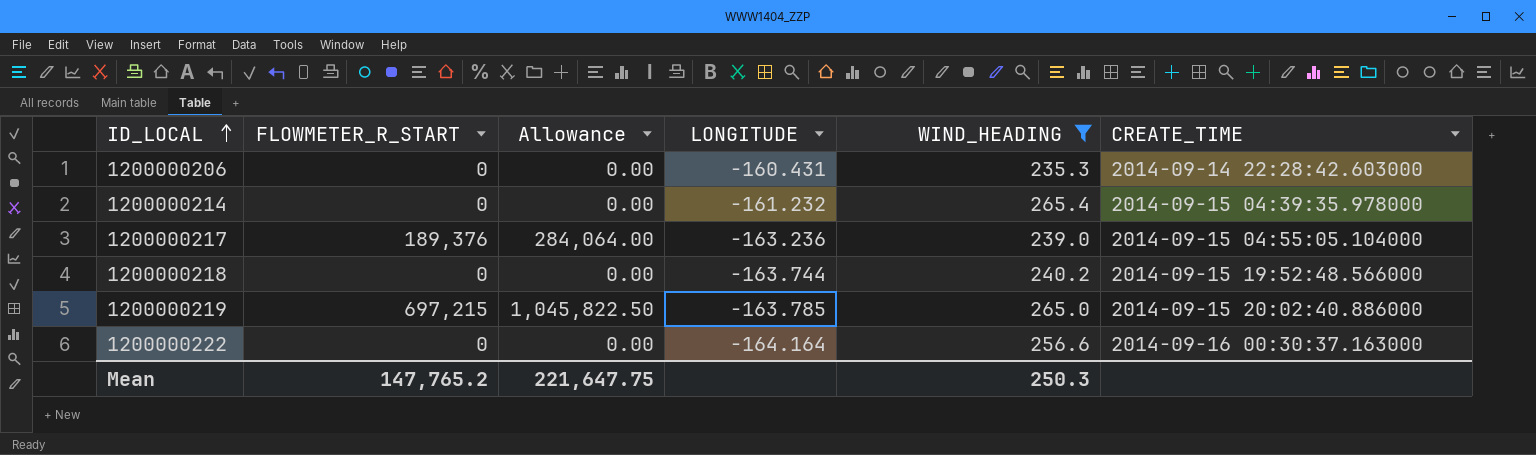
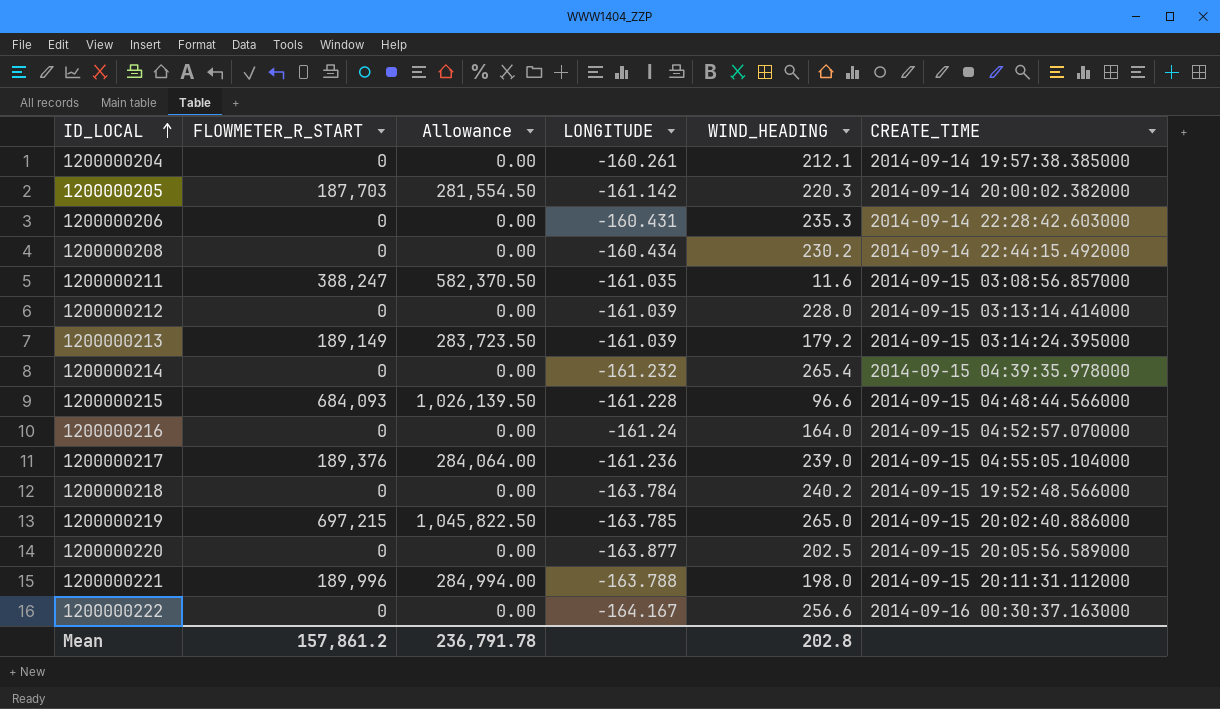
filter: WIND_HEADING >= 235.3 -> none
1200000217 | LONGITUDE: -163.236 -> -161.236
1200000218 | LONGITUDE: -163.744 -> -163.784
1200000222 | LONGITUDE: -164.164 -> -164.167
Mean | FLOWMETER_R_START: 147,765.2 -> 157,861.2
Mean | Allowance: 221,647.75 -> 236,791.78
Mean | WIND_HEADING: 250.3 -> 202.8

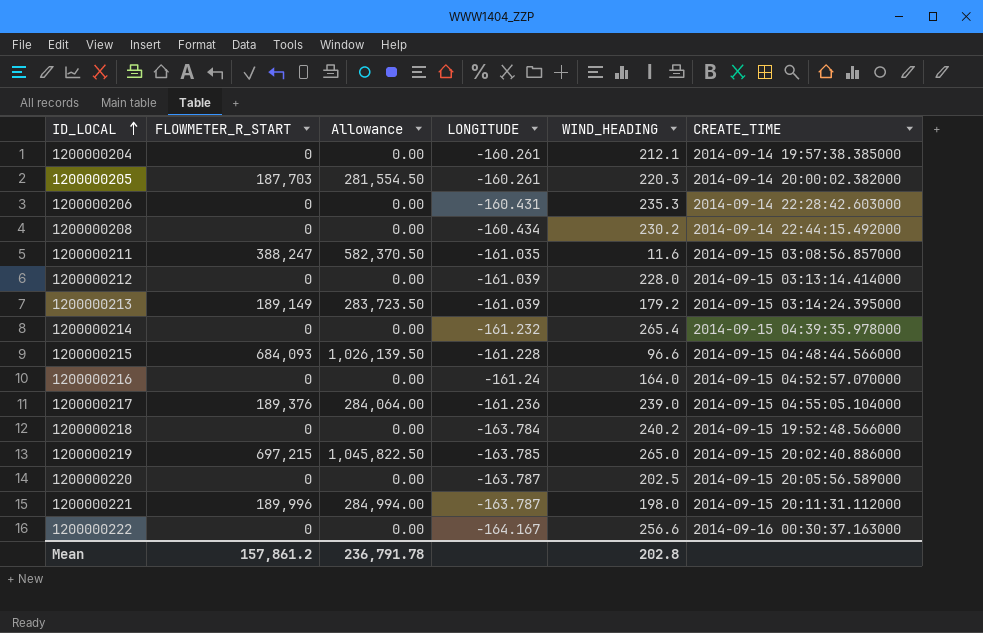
1200000205 | LONGITUDE: -161.142 -> -160.261
1200000220 | LONGITUDE: -163.877 -> -163.787
1200000221 | LONGITUDE: -163.788 -> -163.787

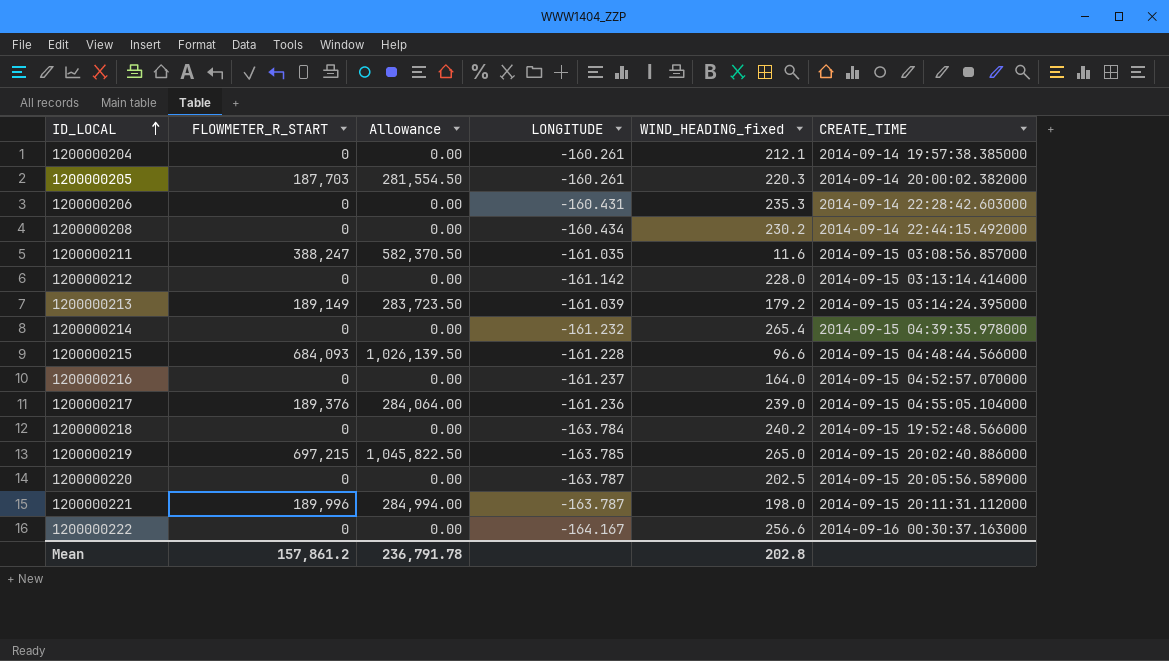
column name: WIND_HEADING -> WIND_HEADING_fixed
1200000212 | LONGITUDE: -161.039 -> -161.142
1200000216 | LONGITUDE: -161.24 -> -161.237

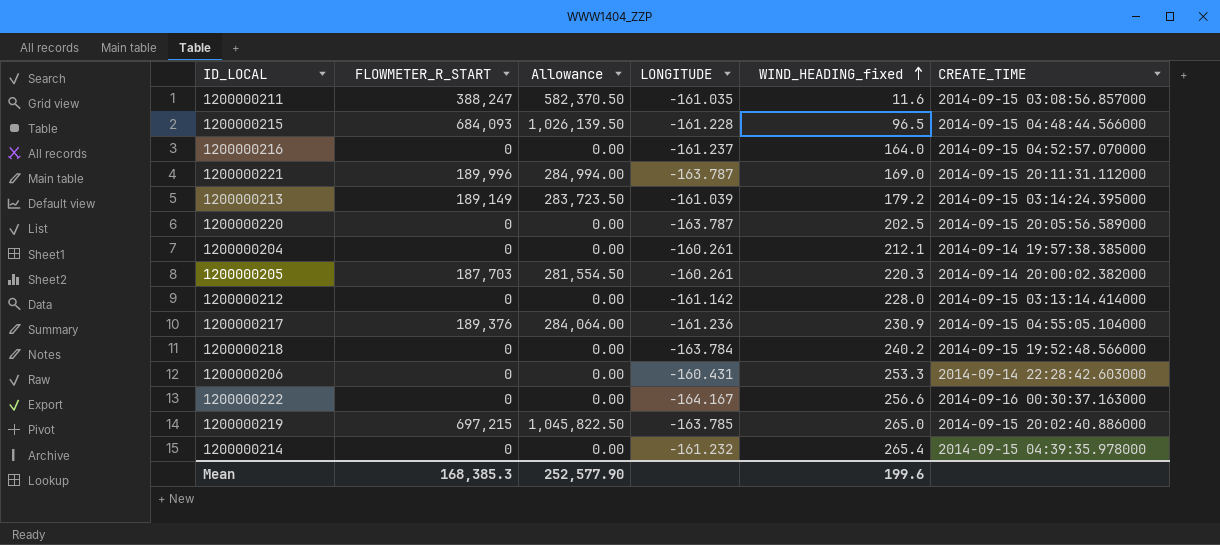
row order: ID_LOCAL ascending -> WIND_HEADING_fixed ascending
row 1200000208: 0 | 0.00 | -160.434 | 230.2 | 2014-09-14 22:44:15.492000 -> none
1200000215 | WIND_HEADING_fixed: 96.6 -> 96.5
1200000221 | WIND_HEADING_fixed: 198.0 -> 169.0
1200000217 | WIND_HEADING_fixed: 239.0 -> 230.9
1200000206 | WIND_HEADING_fixed: 235.3 -> 253.3
Mean | FLOWMETER_R_START: 157,861.2 -> 168,385.3
Mean | Allowance: 236,791.78 -> 252,577.90
Mean | WIND_HEADING_fixed: 202.8 -> 199.6

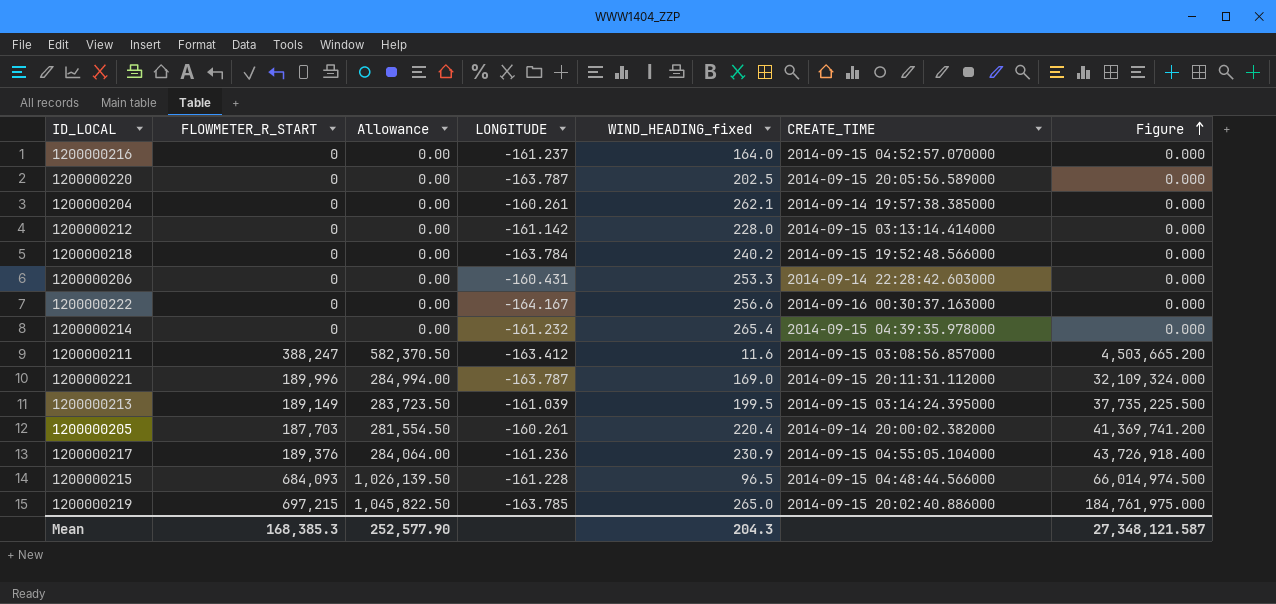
row order: WIND_HEADING_fixed ascending -> Figure ascending
column Figure | formula: none -> [FLOWMETER_R_START] * [WIND_HEADING_fixed]
1200000204 | WIND_HEADING_fixed: 212.1 -> 262.1
1200000211 | LONGITUDE: -161.035 -> -163.412
1200000213 | WIND_HEADING_fixed: 179.2 -> 199.5
1200000205 | WIND_HEADING_fixed: 220.3 -> 220.4
Mean | WIND_HEADING_fixed: 199.6 -> 204.3

